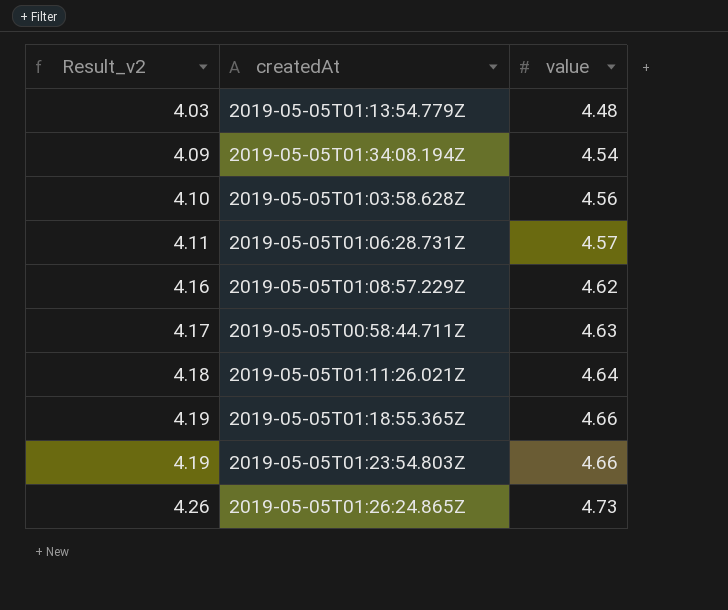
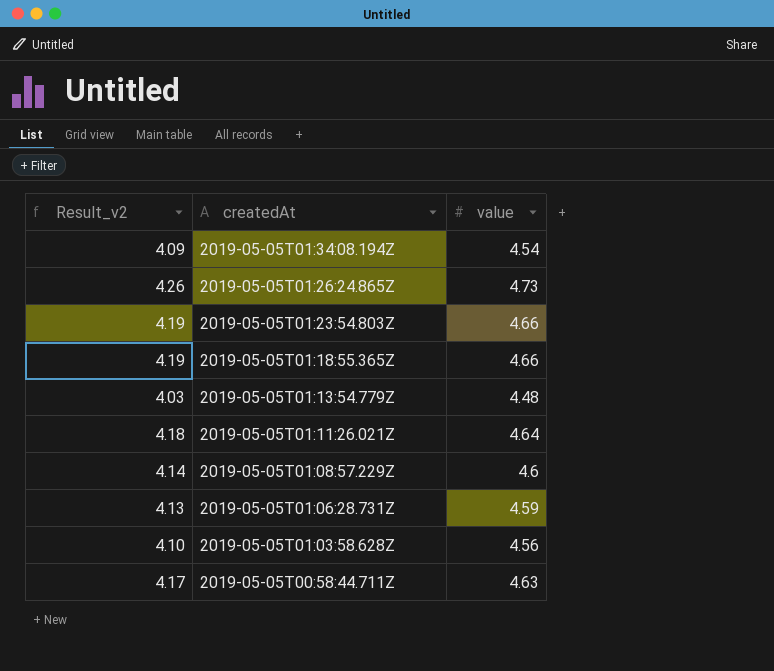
row order: Result_v2 ascending -> createdAt descending
2019-05-05T01:08:57.229Z | Result_v2: 4.16 -> 4.14
2019-05-05T01:08:57.229Z | value: 4.62 -> 4.6
2019-05-05T01:06:28.731Z | Result_v2: 4.11 -> 4.13
2019-05-05T01:06:28.731Z | value: 4.57 -> 4.59

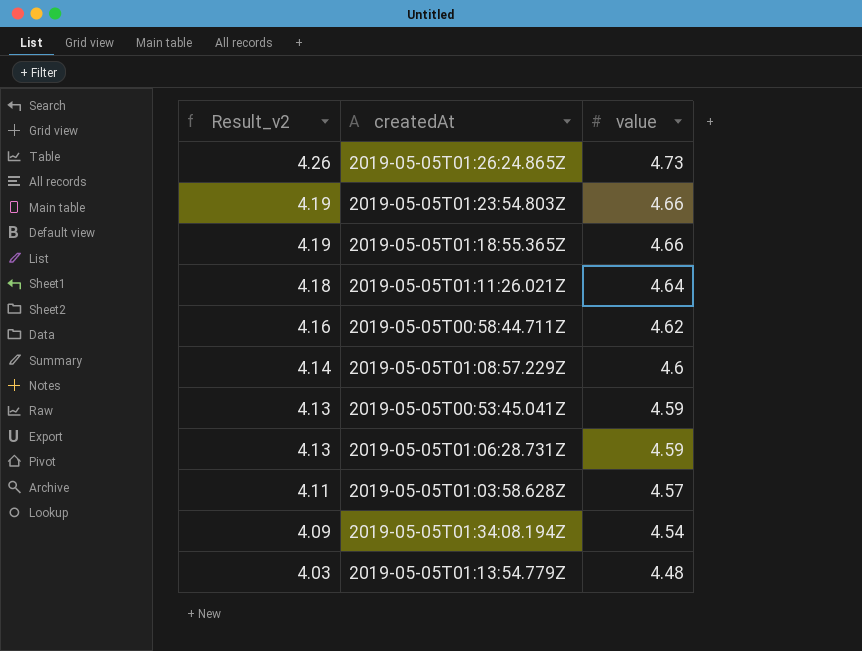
row order: createdAt descending -> Result_v2 descending
2019-05-05T00:58:44.711Z | Result_v2: 4.17 -> 4.16
2019-05-05T00:58:44.711Z | value: 4.63 -> 4.62
row 2019-05-05T00:53:45.041Z: none -> 4.13 | 4.59
2019-05-05T01:03:58.628Z | Result_v2: 4.10 -> 4.11
2019-05-05T01:03:58.628Z | value: 4.56 -> 4.57

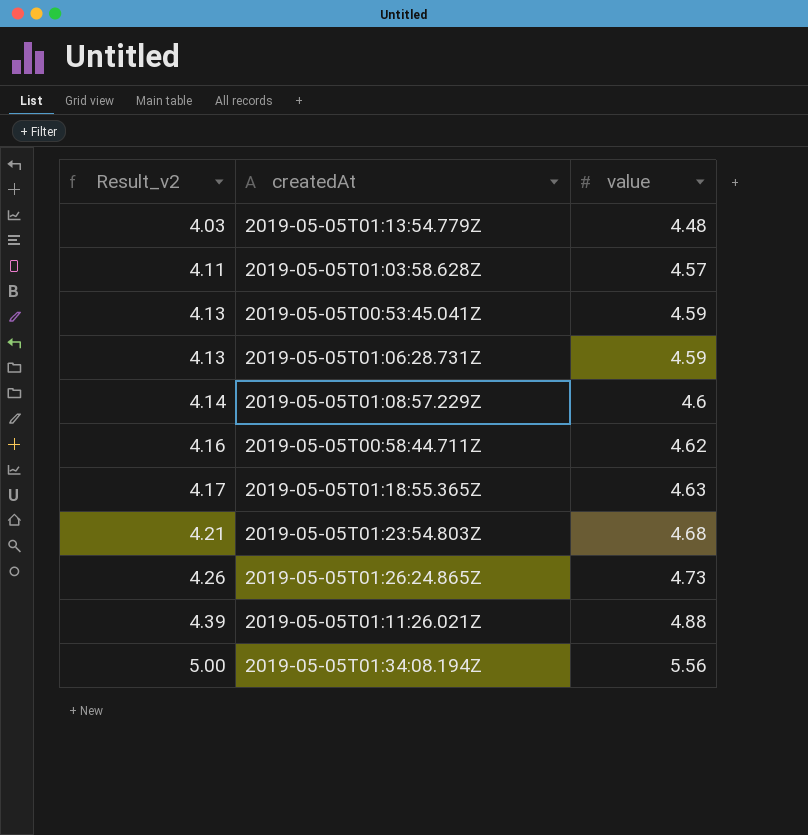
row order: Result_v2 descending -> Result_v2 ascending
2019-05-05T01:18:55.365Z | Result_v2: 4.19 -> 4.17
2019-05-05T01:18:55.365Z | value: 4.66 -> 4.63
2019-05-05T01:23:54.803Z | Result_v2: 4.19 -> 4.21
2019-05-05T01:23:54.803Z | value: 4.66 -> 4.68
2019-05-05T01:11:26.021Z | Result_v2: 4.18 -> 4.39
2019-05-05T01:11:26.021Z | value: 4.64 -> 4.88
2019-05-05T01:34:08.194Z | Result_v2: 4.09 -> 5.00
2019-05-05T01:34:08.194Z | value: 4.54 -> 5.56

